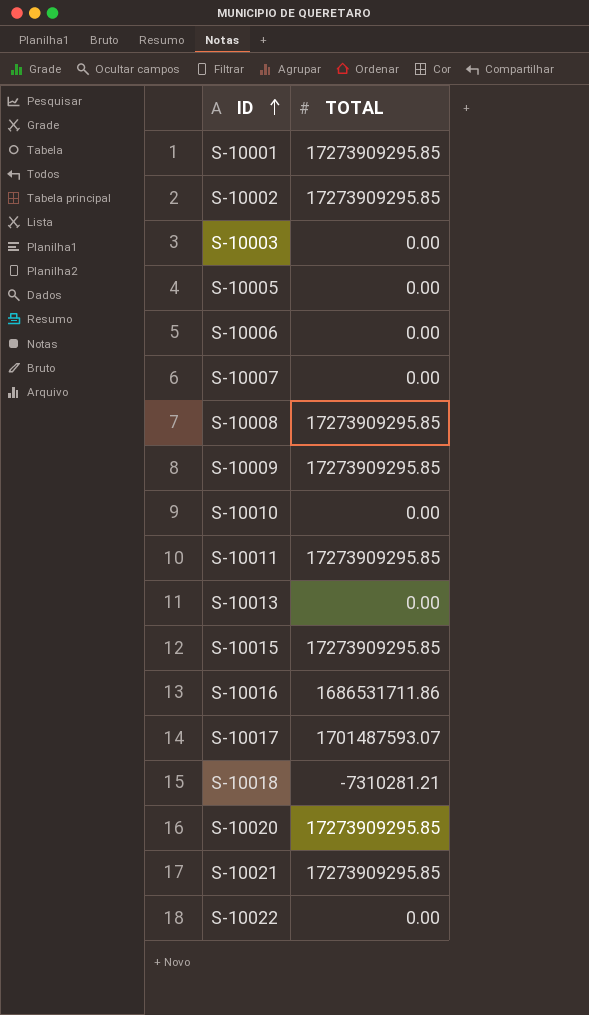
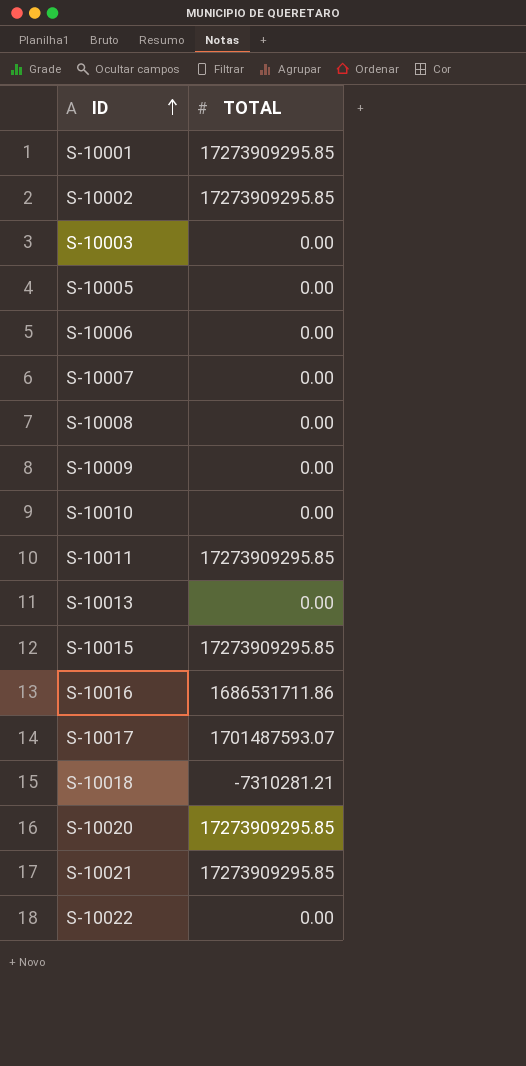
S-10008 | TOTAL: 17273909295.85 -> 0.00
S-10009 | TOTAL: 17273909295.85 -> 0.00

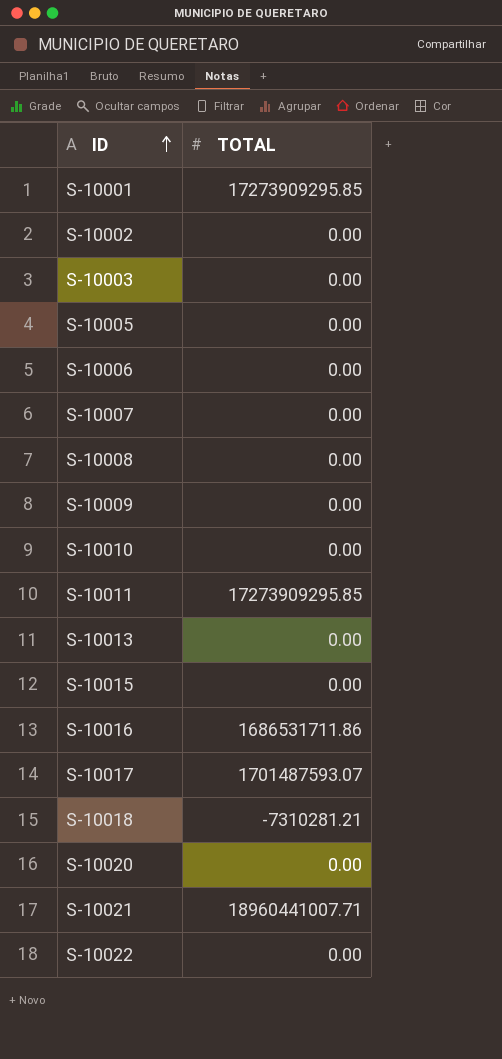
S-10002 | TOTAL: 17273909295.85 -> 0.00
S-10015 | TOTAL: 17273909295.85 -> 0.00
S-10020 | TOTAL: 17273909295.85 -> 0.00
S-10021 | TOTAL: 17273909295.85 -> 18960441007.71

